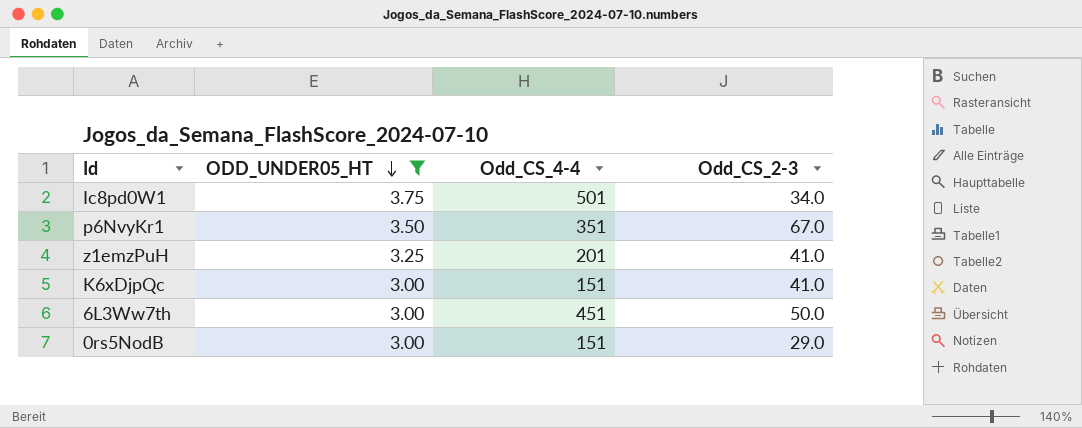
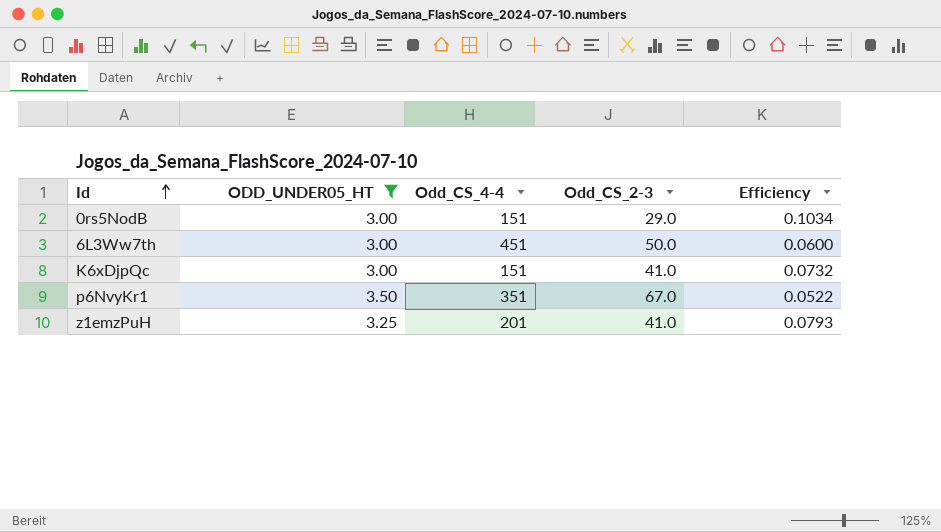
row order: ODD_UNDER05_HT descending -> Id ascending
column Efficiency | formula: none -> [ODD_UNDER05_HT] / [Odd_CS_2-3]
row Ic8pd0W1: 3.75 | 501 | 34.0 -> none

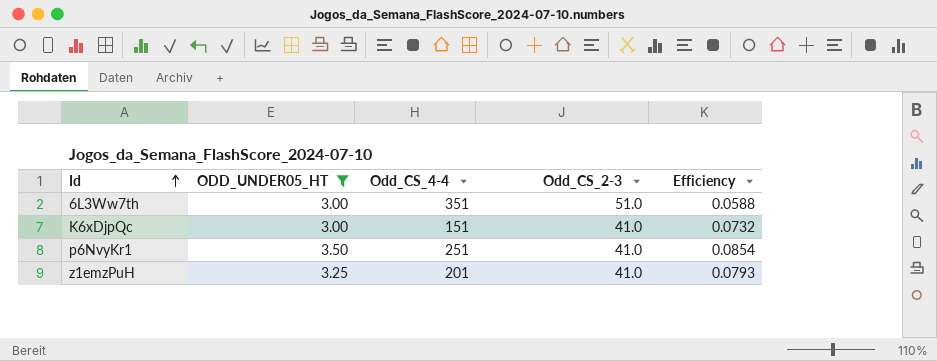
row 0rs5NodB: 3.00 | 151 | 29.0 | 0.1034 -> none
6L3Ww7th | Odd_CS_4-4: 451 -> 351
6L3Ww7th | Odd_CS_2-3: 50.0 -> 51.0
6L3Ww7th | Efficiency: 0.0600 -> 0.0588
p6NvyKr1 | Odd_CS_4-4: 351 -> 251
p6NvyKr1 | Odd_CS_2-3: 67.0 -> 41.0
p6NvyKr1 | Efficiency: 0.0522 -> 0.0854

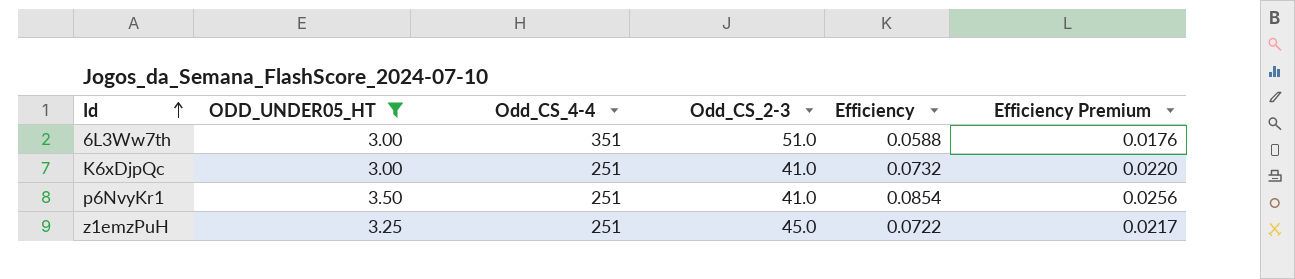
column Efficiency Premium | formula: none -> [Efficiency] * 0.3
K6xDjpQc | Odd_CS_4-4: 151 -> 251
z1emzPuH | Odd_CS_4-4: 201 -> 251
z1emzPuH | Odd_CS_2-3: 41.0 -> 45.0
z1emzPuH | Efficiency: 0.0793 -> 0.0722

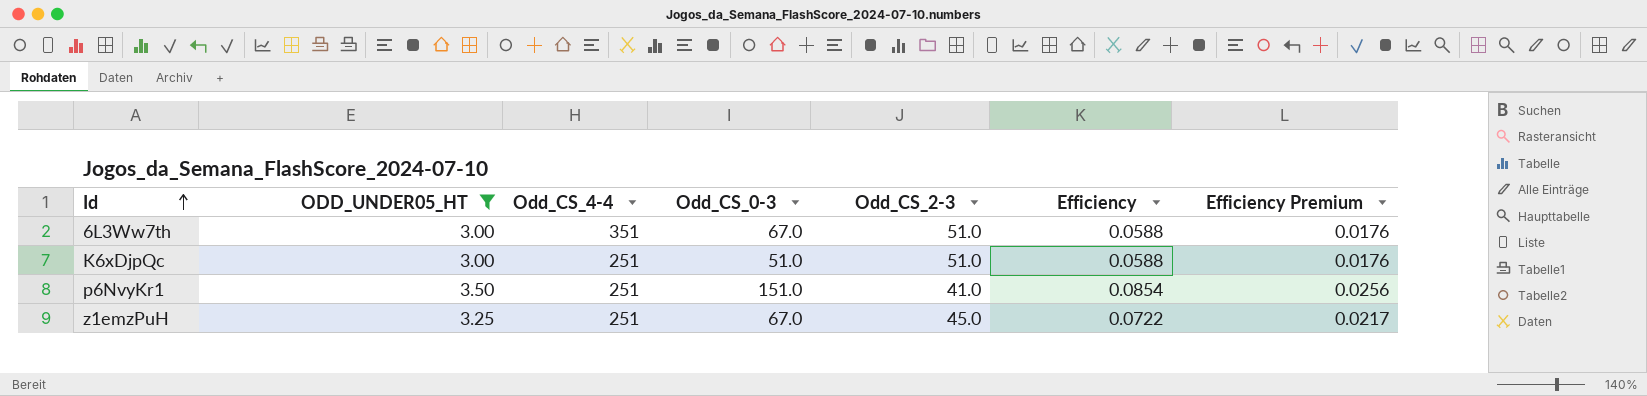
column Odd_CS_0-3 | position: none -> 4
K6xDjpQc | Odd_CS_2-3: 41.0 -> 51.0
K6xDjpQc | Efficiency: 0.0732 -> 0.0588
K6xDjpQc | Efficiency Premium: 0.0220 -> 0.0176

